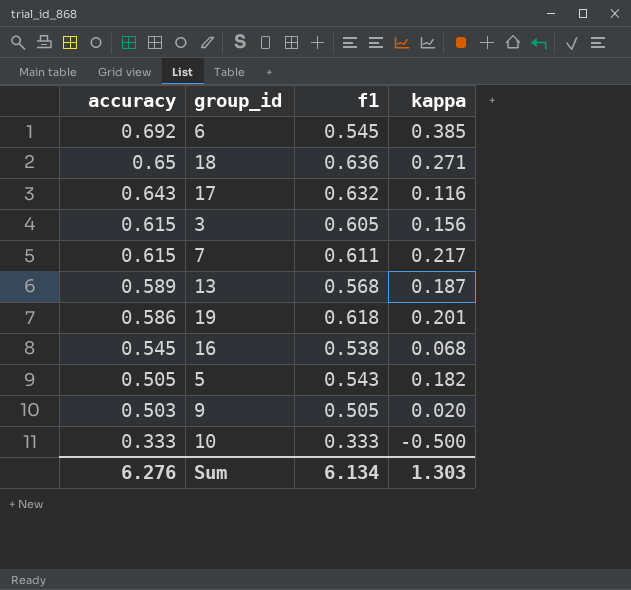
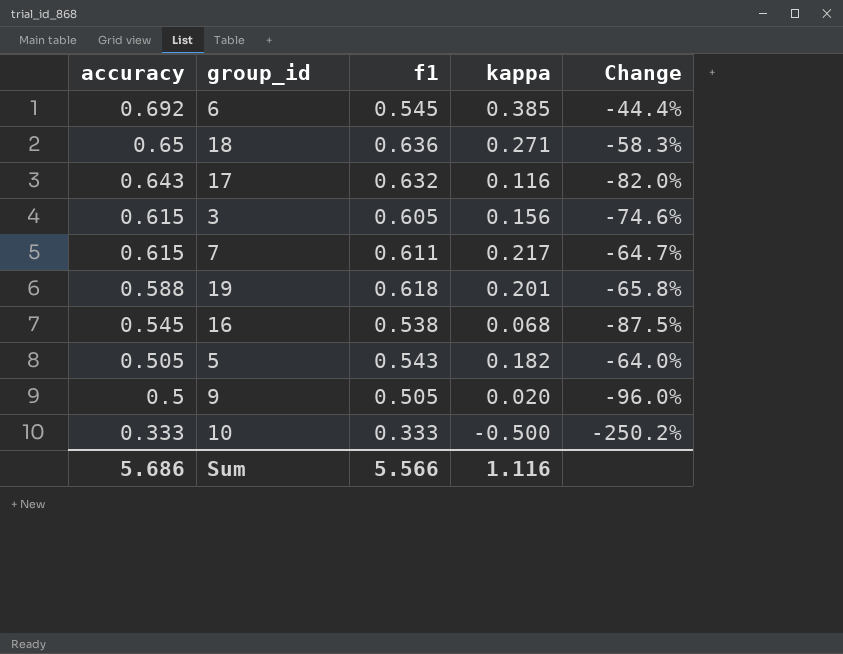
column Change | formula: none -> ([kappa] - [accuracy]) / [accuracy]
row 13: 0.589 | 0.568 | 0.187 -> none
19 | accuracy: 0.586 -> 0.588
9 | accuracy: 0.503 -> 0.5
Sum | accuracy: 6.276 -> 5.686
Sum | f1: 6.134 -> 5.566
Sum | kappa: 1.303 -> 1.116

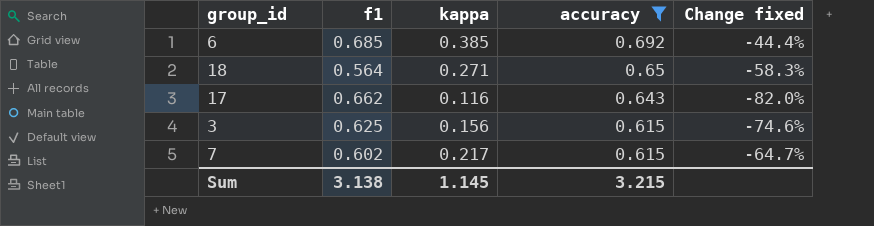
filter: none -> accuracy >= 0.615
column accuracy | position: 1 -> 4
column name: Change -> Change fixed
6 | f1: 0.545 -> 0.685
18 | f1: 0.636 -> 0.564
17 | f1: 0.632 -> 0.662
3 | f1: 0.605 -> 0.625
7 | f1: 0.611 -> 0.602
Sum | f1: 5.566 -> 3.138
Sum | kappa: 1.116 -> 1.145
Sum | accuracy: 5.686 -> 3.215

